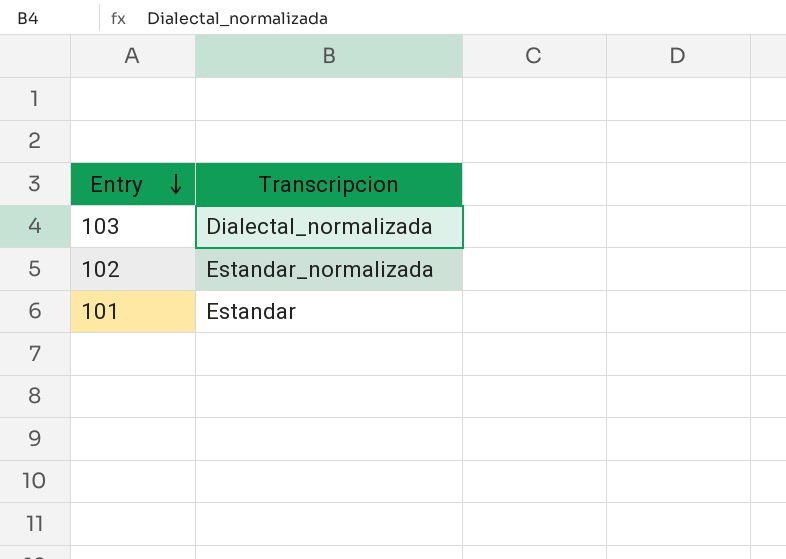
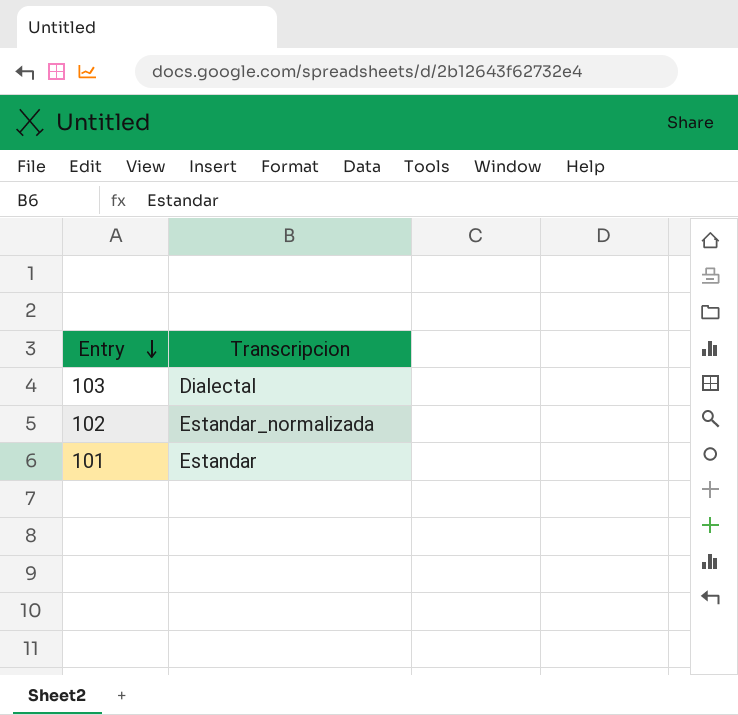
103 | Transcripcion: Dialectal_normalizada -> Dialectal

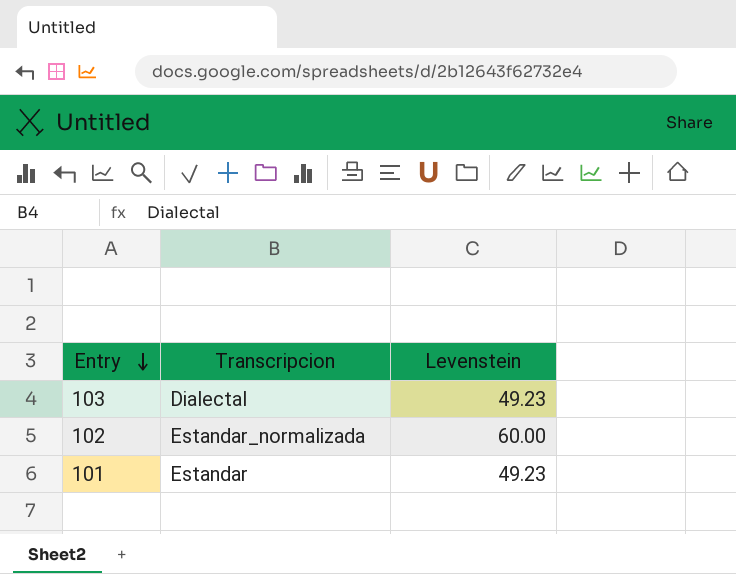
column Levenstein | position: none -> 3

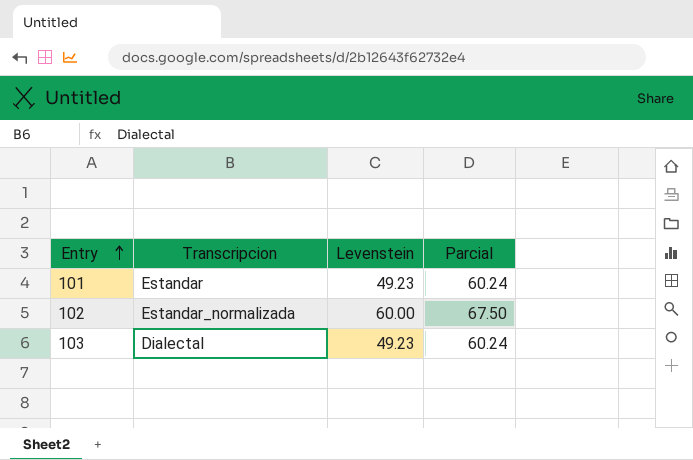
row order: Entry descending -> Entry ascending
column Parcial | position: none -> 4

